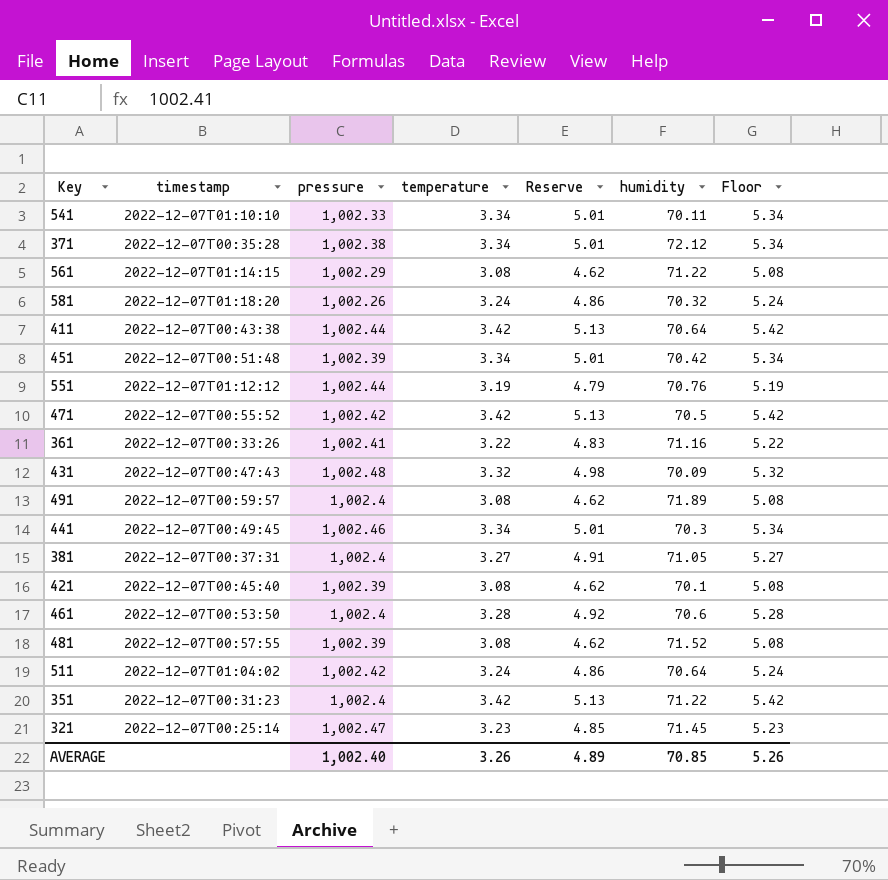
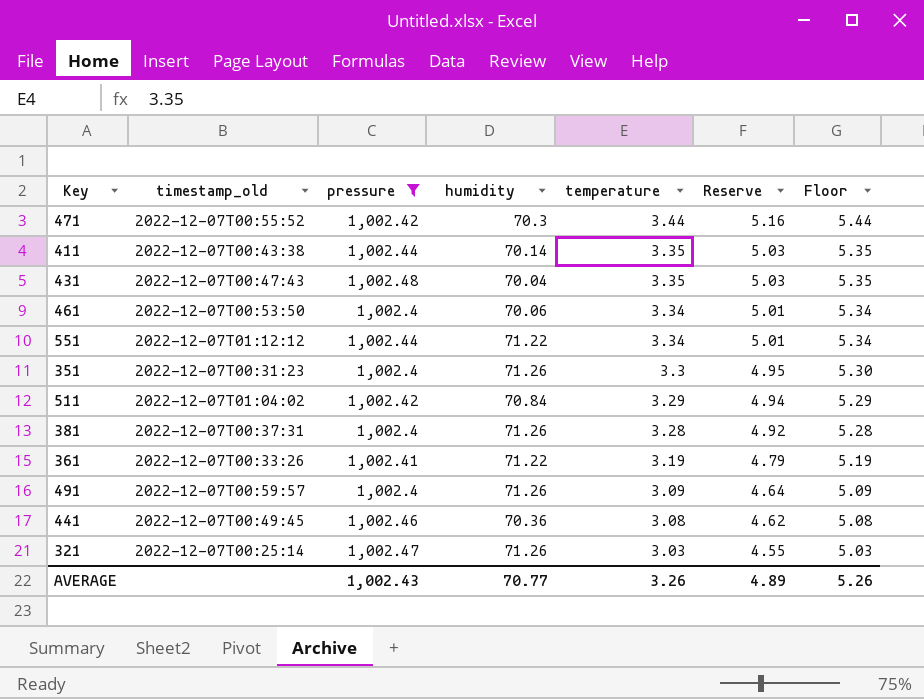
filter: none -> pressure >= 1,002.4
row order: none -> temperature descending
column name: timestamp -> timestamp_old
column humidity | position: 6 -> 4
471 | humidity: 70.5 -> 70.3
471 | temperature: 3.42 -> 3.44
471 | Reserve: 5.13 -> 5.16
471 | Floor: 5.42 -> 5.44
411 | humidity: 70.64 -> 70.14
411 | temperature: 3.42 -> 3.35
411 | Reserve: 5.13 -> 5.03
411 | Floor: 5.42 -> 5.35
431 | humidity: 70.09 -> 70.04
431 | temperature: 3.32 -> 3.35
431 | Reserve: 4.98 -> 5.03
431 | Floor: 5.32 -> 5.35
461 | humidity: 70.6 -> 70.06
461 | temperature: 3.28 -> 3.34
461 | Reserve: 4.92 -> 5.01
461 | Floor: 5.28 -> 5.34
551 | humidity: 70.76 -> 71.22
551 | temperature: 3.19 -> 3.34
551 | Reserve: 4.79 -> 5.01
551 | Floor: 5.19 -> 5.34
351 | humidity: 71.22 -> 71.26
351 | temperature: 3.42 -> 3.3
351 | Reserve: 5.13 -> 4.95
351 | Floor: 5.42 -> 5.30
511 | humidity: 70.64 -> 70.84
511 | temperature: 3.24 -> 3.29
511 | Reserve: 4.86 -> 4.94
511 | Floor: 5.24 -> 5.29
381 | humidity: 71.05 -> 71.26
381 | temperature: 3.27 -> 3.28
381 | Reserve: 4.91 -> 4.92
381 | Floor: 5.27 -> 5.28
361 | humidity: 71.16 -> 71.22
361 | temperature: 3.22 -> 3.19
361 | Reserve: 4.83 -> 4.79
361 | Floor: 5.22 -> 5.19
491 | humidity: 71.89 -> 71.26
491 | temperature: 3.08 -> 3.09
491 | Reserve: 4.62 -> 4.64
491 | Floor: 5.08 -> 5.09
441 | humidity: 70.3 -> 70.36
441 | temperature: 3.34 -> 3.08
441 | Reserve: 5.01 -> 4.62
441 | Floor: 5.34 -> 5.08
321 | humidity: 71.45 -> 71.26
321 | temperature: 3.23 -> 3.03
321 | Reserve: 4.85 -> 4.55
321 | Floor: 5.23 -> 5.03
AVERAGE | pressure: 1,002.40 -> 1,002.43
AVERAGE | humidity: 70.85 -> 70.77

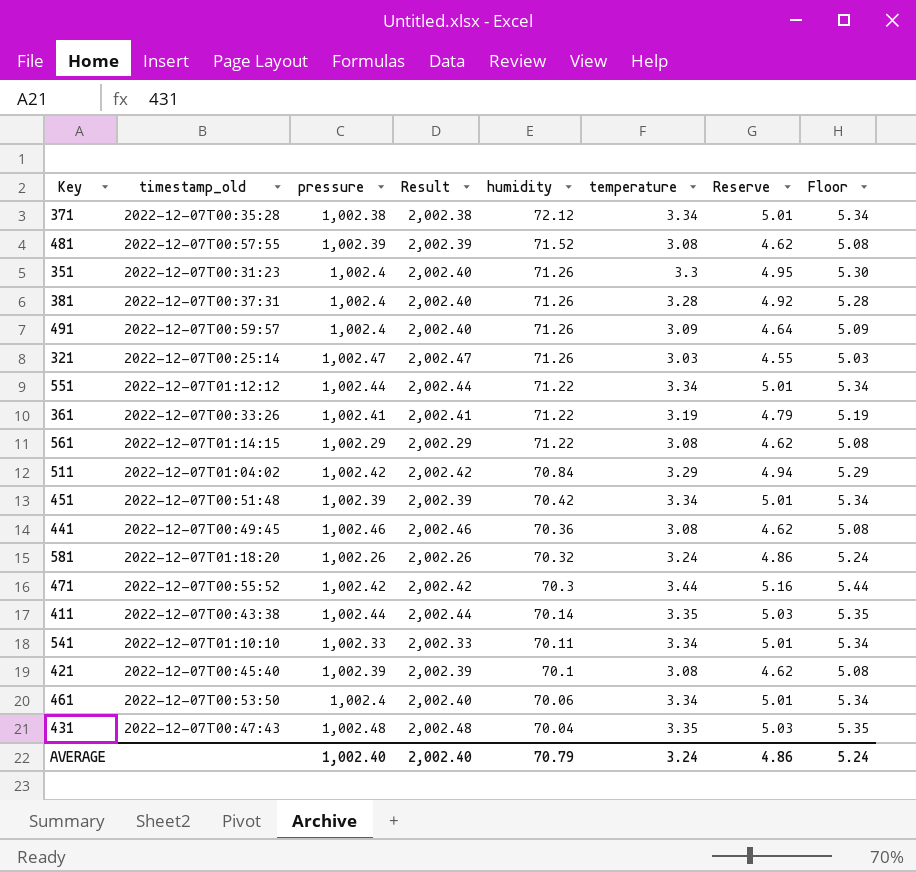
filter: pressure >= 1,002.4 -> none
row order: temperature descending -> humidity descending
column Result | formula: none -> [pressure] + 1000
AVERAGE | pressure: 1,002.43 -> 1,002.40
AVERAGE | humidity: 70.77 -> 70.79
AVERAGE | temperature: 3.26 -> 3.24
AVERAGE | Reserve: 4.89 -> 4.86
AVERAGE | Floor: 5.26 -> 5.24

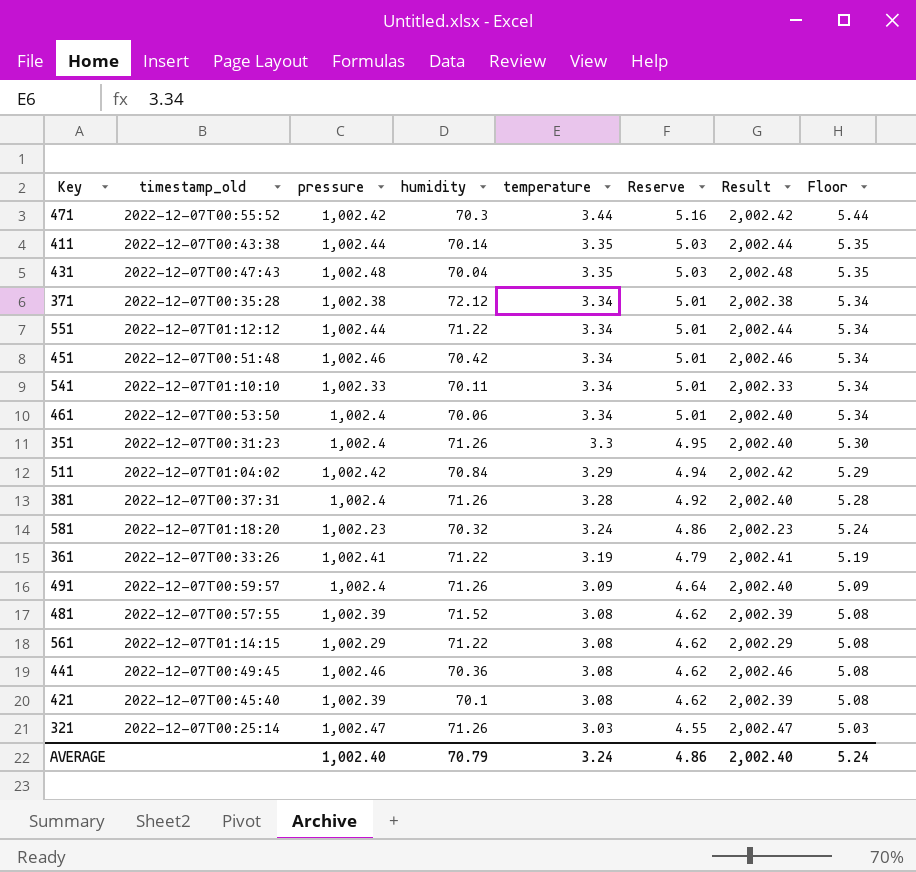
row order: humidity descending -> temperature descending
column Result | position: 4 -> 7
451 | pressure: 1,002.39 -> 1,002.46
451 | Result: 2,002.39 -> 2,002.46
581 | pressure: 1,002.26 -> 1,002.23
581 | Result: 2,002.26 -> 2,002.23

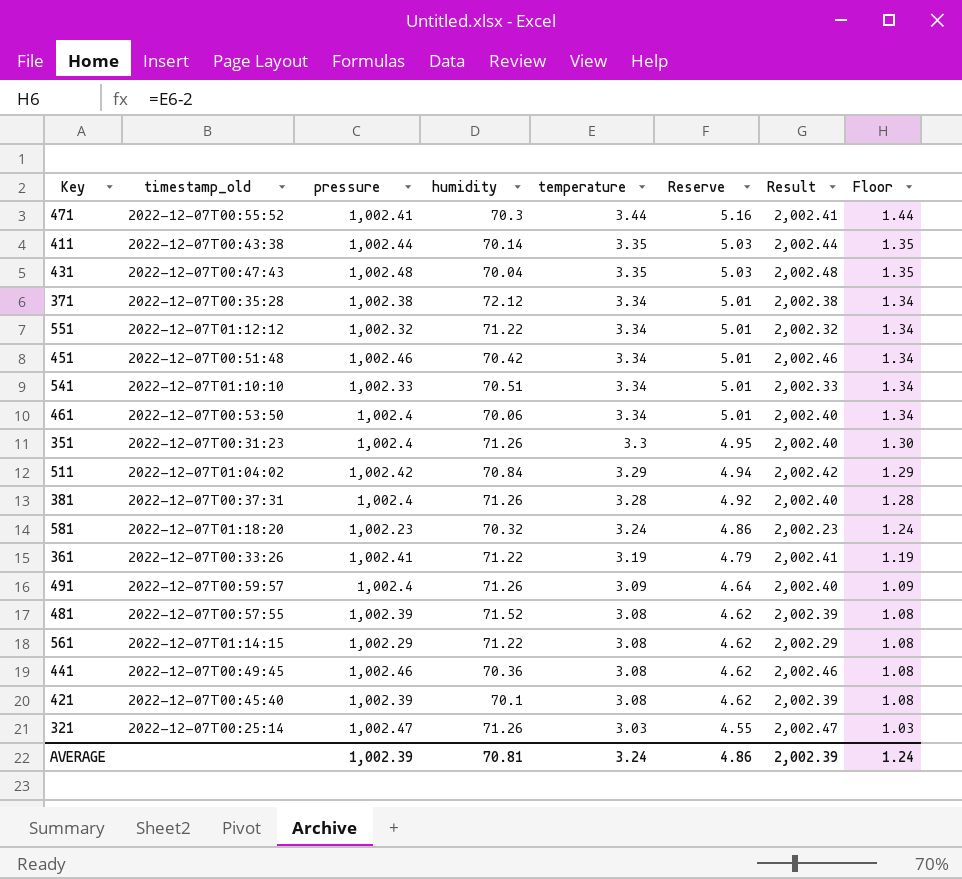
column Floor | formula: [temperature] + 2 -> [temperature] - 2
471 | pressure: 1,002.42 -> 1,002.41
471 | Result: 2,002.42 -> 2,002.41
551 | pressure: 1,002.44 -> 1,002.32
551 | Result: 2,002.44 -> 2,002.32
541 | humidity: 70.11 -> 70.51
AVERAGE | pressure: 1,002.40 -> 1,002.39
AVERAGE | humidity: 70.79 -> 70.81
AVERAGE | Result: 2,002.40 -> 2,002.39
AVERAGE | Floor: 5.24 -> 1.24

